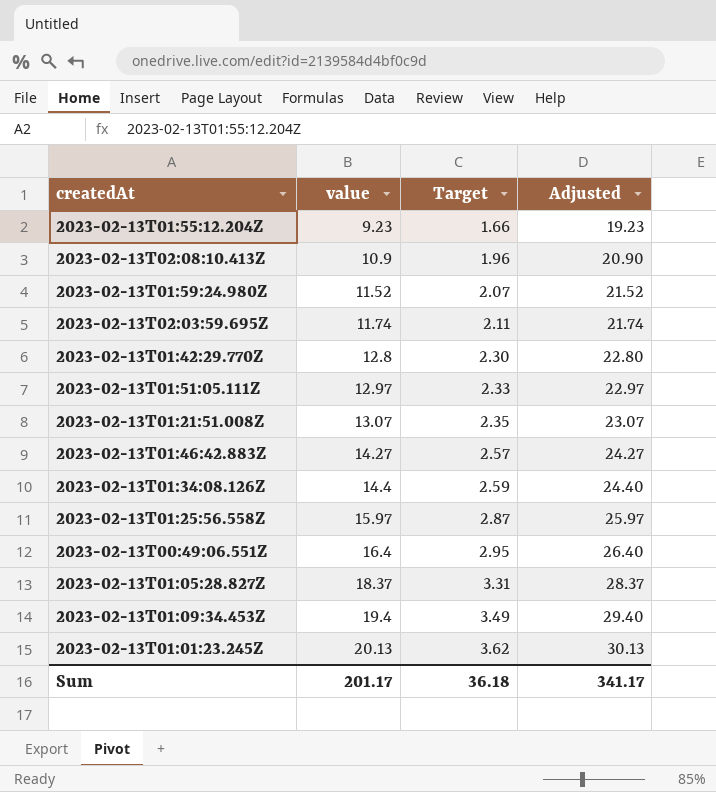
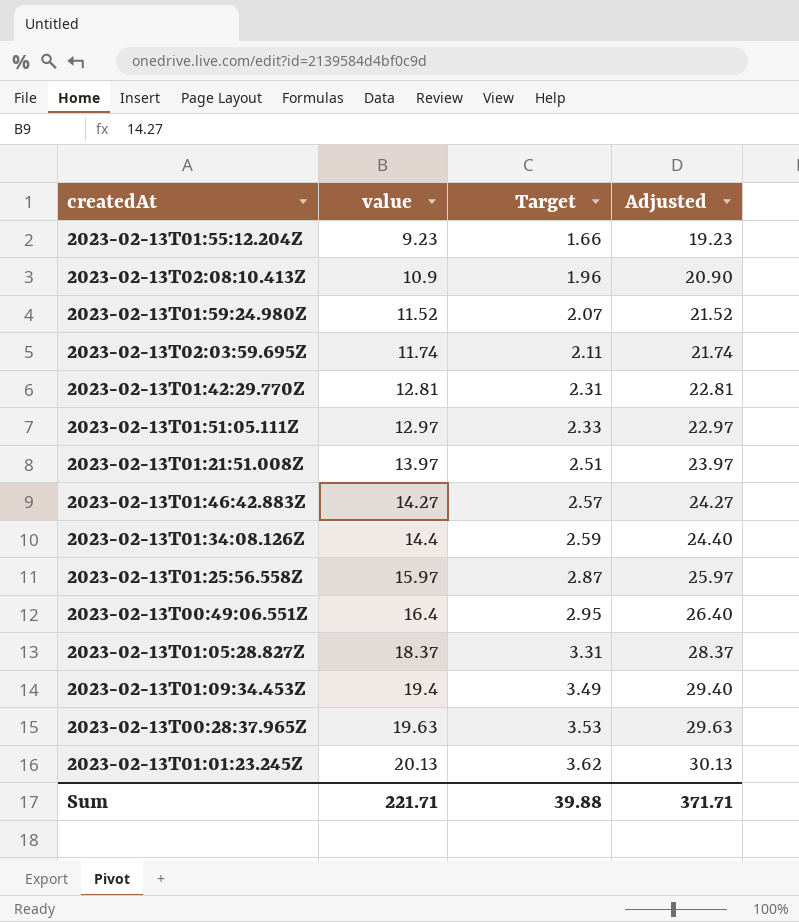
2023-02-13T01:42:29.770Z | value: 12.8 -> 12.81
2023-02-13T01:42:29.770Z | Target: 2.30 -> 2.31
2023-02-13T01:42:29.770Z | Adjusted: 22.80 -> 22.81
2023-02-13T01:21:51.008Z | value: 13.07 -> 13.97
2023-02-13T01:21:51.008Z | Target: 2.35 -> 2.51
2023-02-13T01:21:51.008Z | Adjusted: 23.07 -> 23.97
row 2023-02-13T00:28:37.965Z: none -> 19.63 | 3.53 | 29.63
Sum | value: 201.17 -> 221.71
Sum | Target: 36.18 -> 39.88
Sum | Adjusted: 341.17 -> 371.71

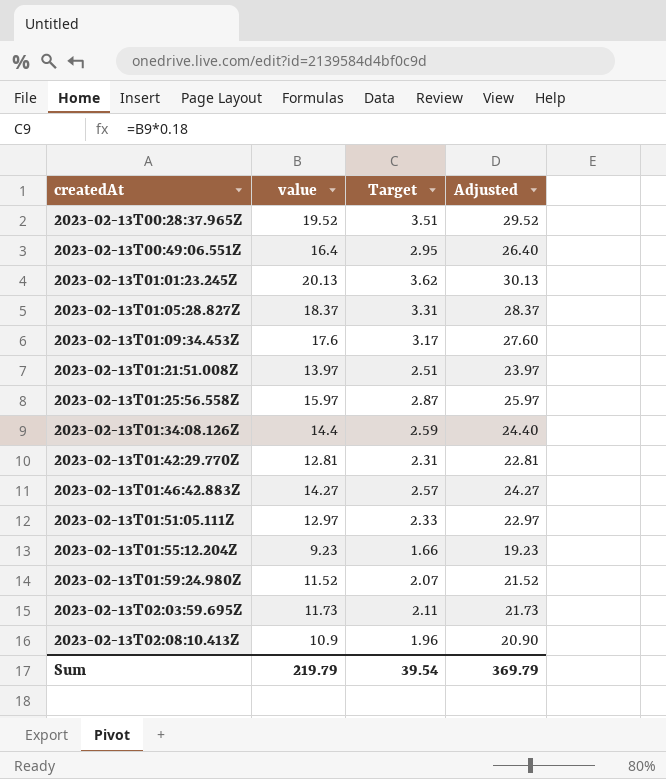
row order: value ascending -> createdAt ascending
2023-02-13T00:28:37.965Z | value: 19.63 -> 19.52
2023-02-13T00:28:37.965Z | Target: 3.53 -> 3.51
2023-02-13T00:28:37.965Z | Adjusted: 29.63 -> 29.52
2023-02-13T01:09:34.453Z | value: 19.4 -> 17.6
2023-02-13T01:09:34.453Z | Target: 3.49 -> 3.17
2023-02-13T01:09:34.453Z | Adjusted: 29.40 -> 27.60
2023-02-13T02:03:59.695Z | value: 11.74 -> 11.73
2023-02-13T02:03:59.695Z | Adjusted: 21.74 -> 21.73
Sum | value: 221.71 -> 219.79
Sum | Target: 39.88 -> 39.54
Sum | Adjusted: 371.71 -> 369.79

